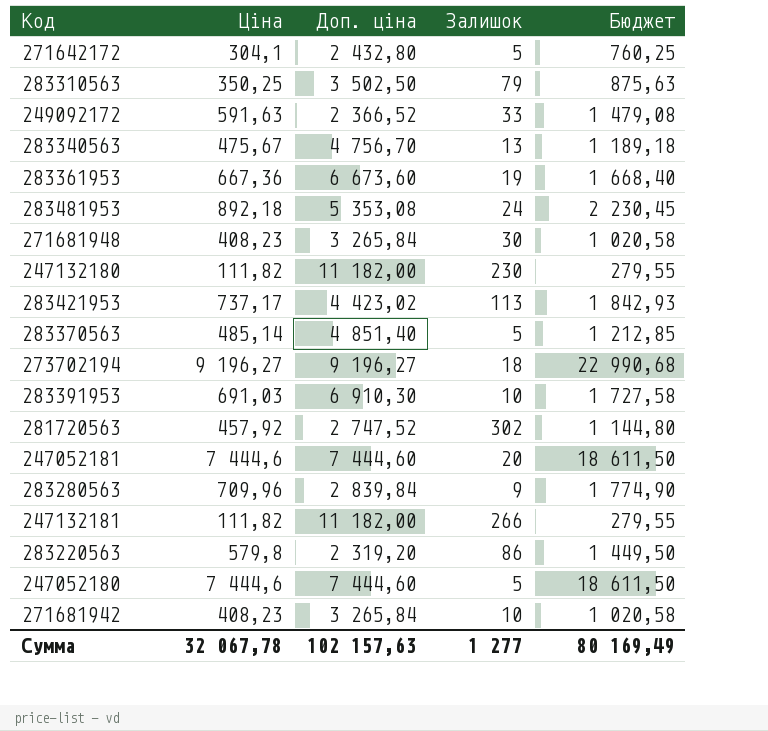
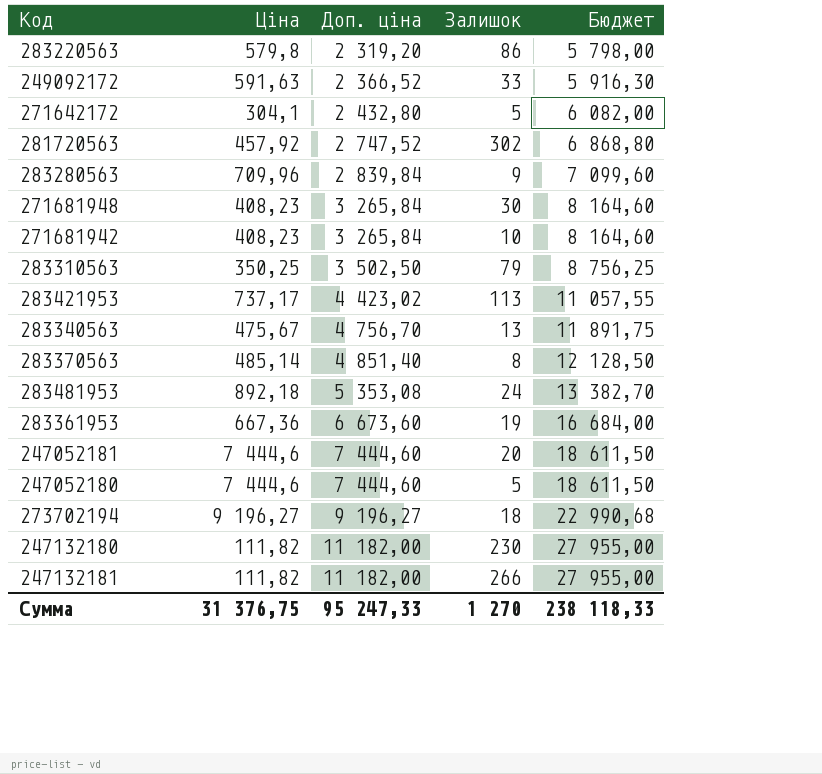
row order: none -> Доп. ціна ascending
column Бюджет | formula: [Ціна] * 2,5 -> [Доп. ціна] * 2,5
row 283391953: 691,03 | 6 910,30 | 10 | 1 727,58 -> none
283370563 | Залишок: 5 -> 8
Сумма | Ціна: 32 067,78 -> 31 376,75
Сумма | Доп. ціна: 102 157,63 -> 95 247,33
Сумма | Залишок: 1 277 -> 1 270
Сумма | Бюджет: 80 169,49 -> 238 118,33

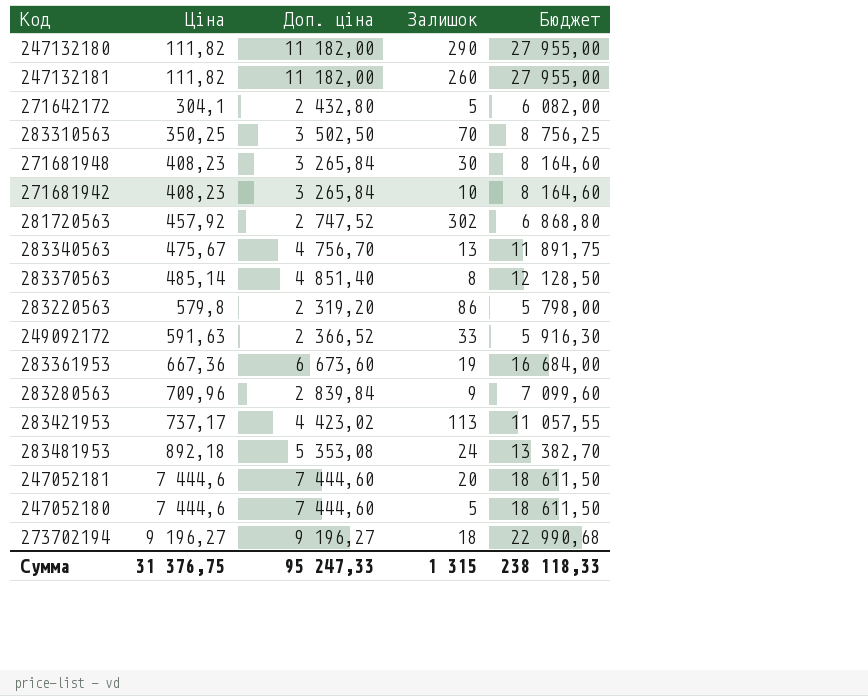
row order: Доп. ціна ascending -> Ціна ascending
247132180 | Залишок: 230 -> 290
247132181 | Залишок: 266 -> 260
283310563 | Залишок: 79 -> 70
Сумма | Залишок: 1 270 -> 1 315

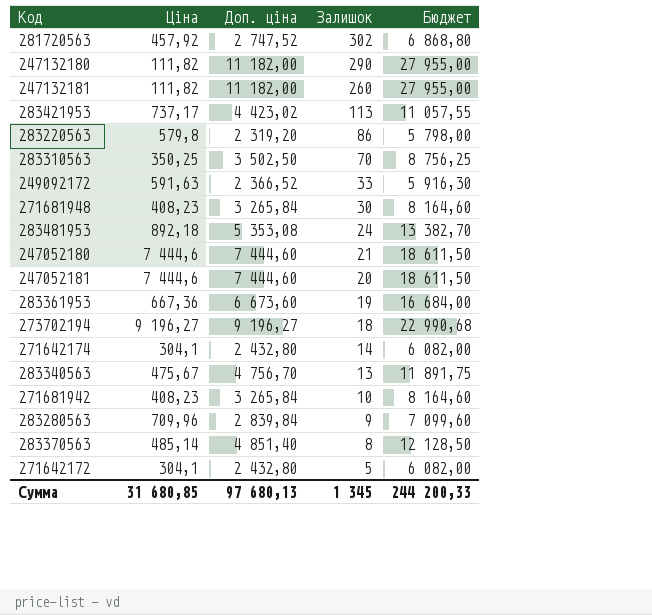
row order: Ціна ascending -> Залишок descending
247052180 | Залишок: 5 -> 21
row 271642174: none -> 304,1 | 2 432,80 | 14 | 6 082,00
Сумма | Ціна: 31 376,75 -> 31 680,85
Сумма | Доп. ціна: 95 247,33 -> 97 680,13
Сумма | Залишок: 1 315 -> 1 345
Сумма | Бюджет: 238 118,33 -> 244 200,33

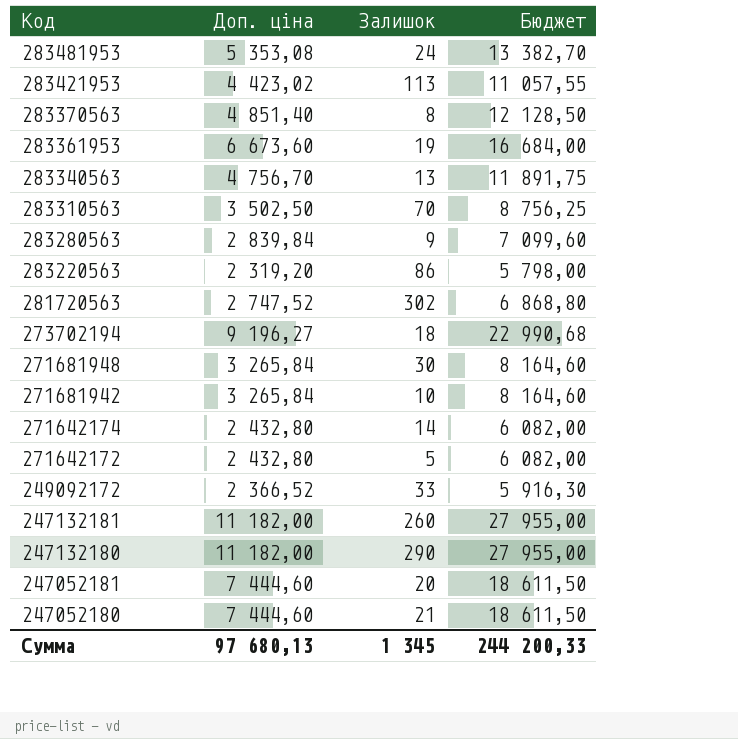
row order: Залишок descending -> Код descending
column Ціна | position: 2 -> none

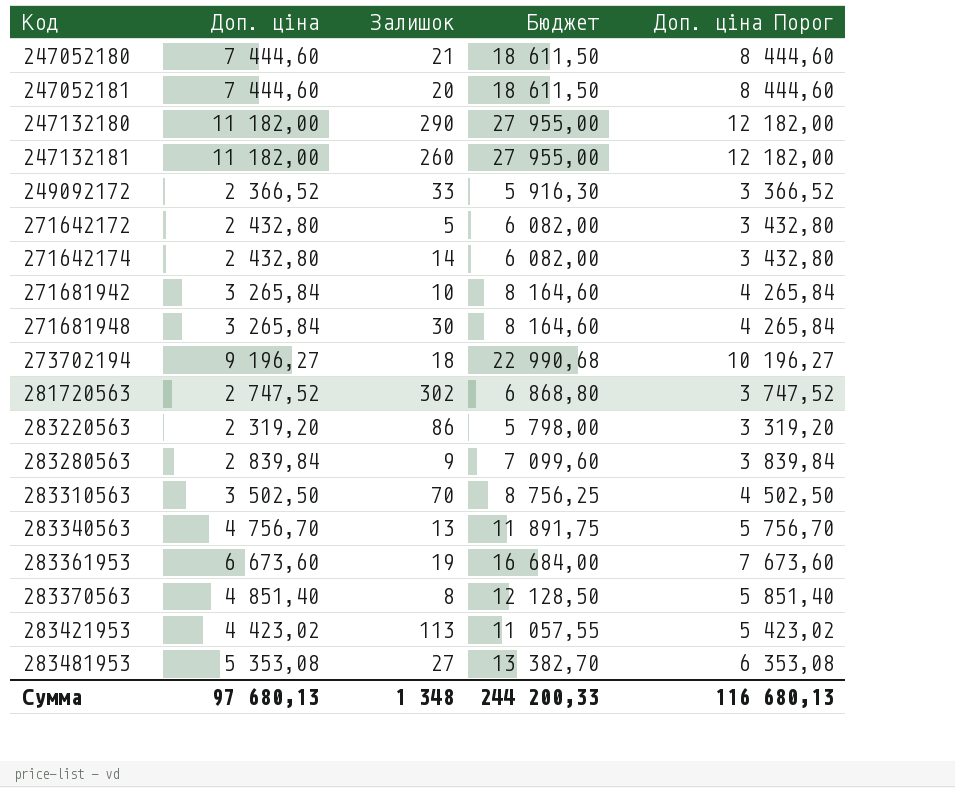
row order: Код descending -> Код ascending
column Доп. ціна Порог | formula: none -> [Доп. ціна] + 1000
283481953 | Залишок: 24 -> 27
Сумма | Залишок: 1 345 -> 1 348

